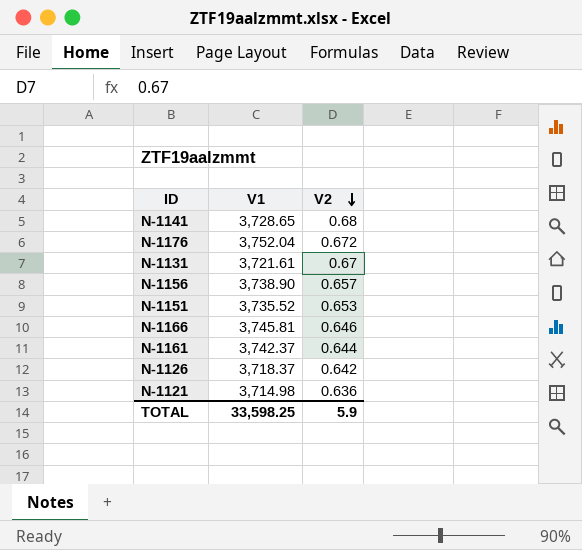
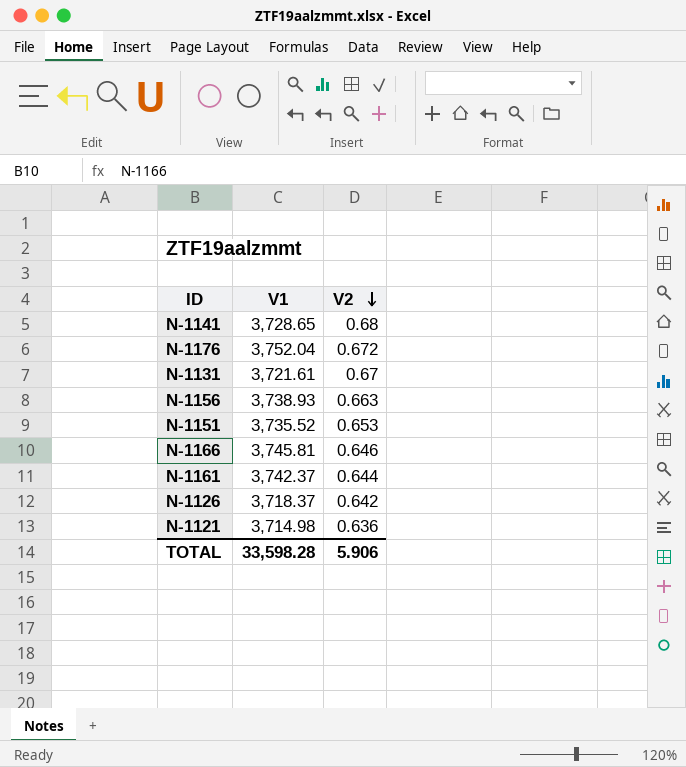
N-1156 | V1: 3,738.90 -> 3,738.93
N-1156 | V2: 0.657 -> 0.663
TOTAL | V1: 33,598.25 -> 33,598.28
TOTAL | V2: 5.9 -> 5.906

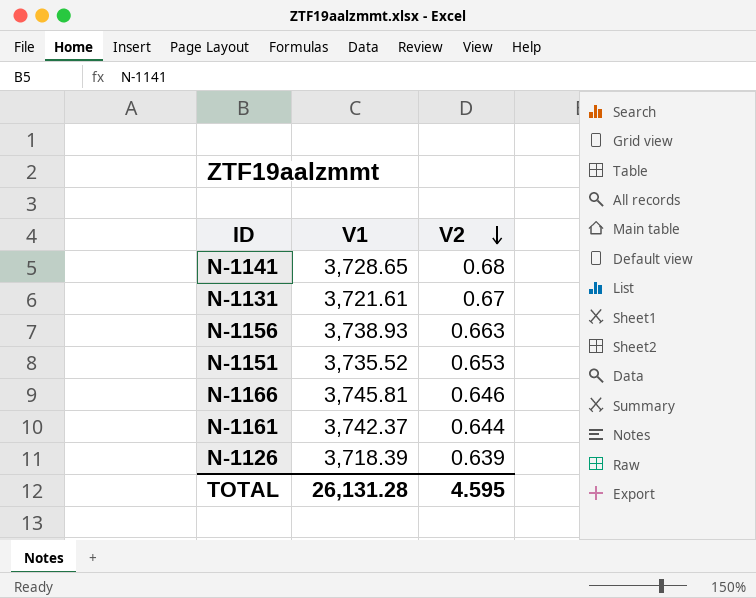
row N-1176: 3,752.04 | 0.672 -> none
row N-1121: 3,714.98 | 0.636 -> none
N-1126 | V1: 3,718.37 -> 3,718.39
N-1126 | V2: 0.642 -> 0.639
TOTAL | V1: 33,598.28 -> 26,131.28
TOTAL | V2: 5.906 -> 4.595

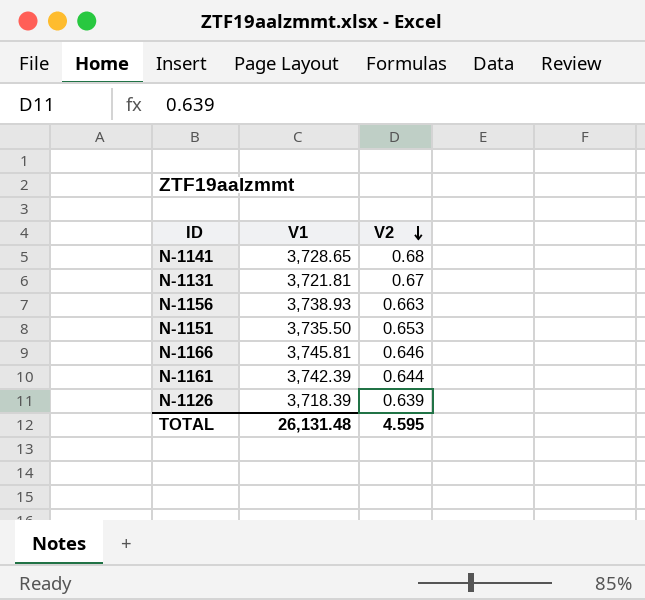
N-1131 | V1: 3,721.61 -> 3,721.81
N-1151 | V1: 3,735.52 -> 3,735.50
N-1161 | V1: 3,742.37 -> 3,742.39
TOTAL | V1: 26,131.28 -> 26,131.48

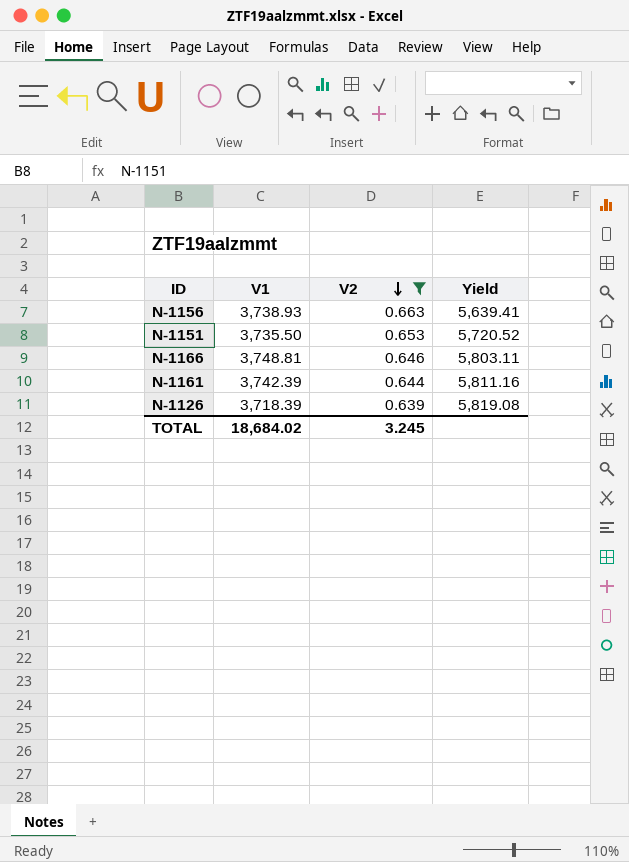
filter: none -> V2 <= 0.663
column Yield | formula: none -> [V1] / [V2]
N-1166 | V1: 3,745.81 -> 3,748.81
TOTAL | V1: 26,131.48 -> 18,684.02
TOTAL | V2: 4.595 -> 3.245

